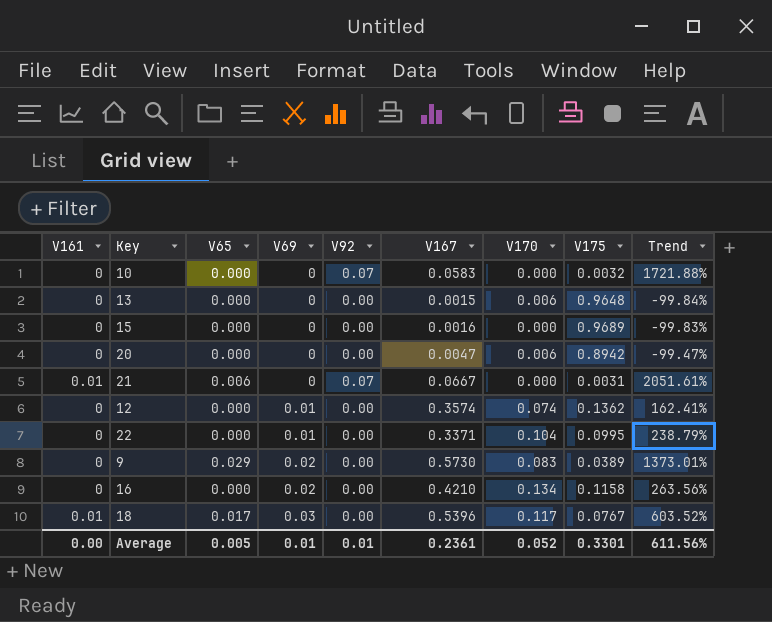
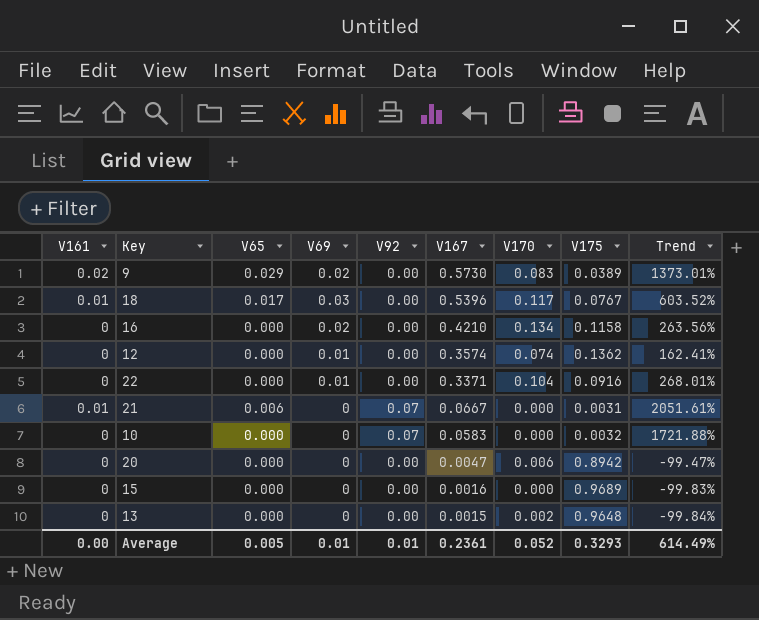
row order: V69 ascending -> V167 descending
9 | V161: 0 -> 0.02
22 | V175: 0.0995 -> 0.0916
22 | Trend: 238.79% -> 268.01%
13 | V170: 0.006 -> 0.002
Average | V175: 0.3301 -> 0.3293
Average | Trend: 611.56% -> 614.49%

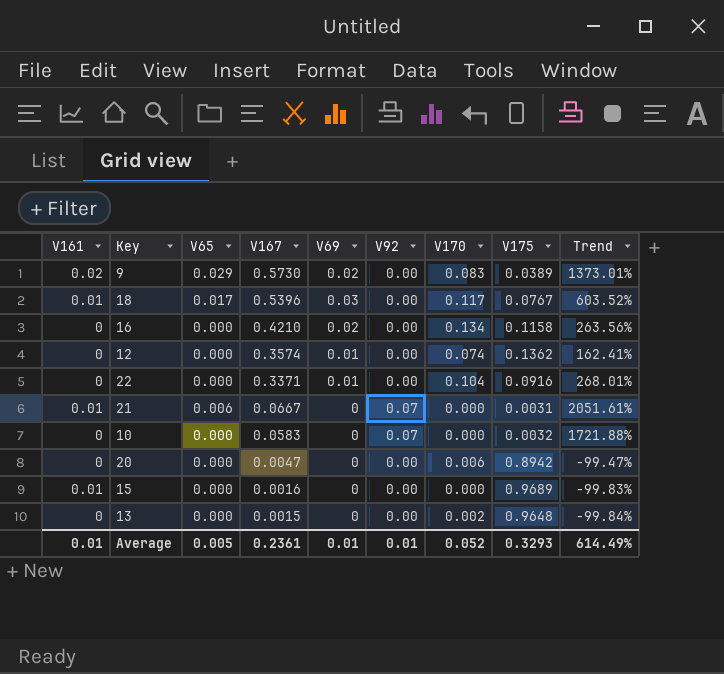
column V167 | position: 6 -> 4
15 | V161: 0 -> 0.01
Average | V161: 0.00 -> 0.01

